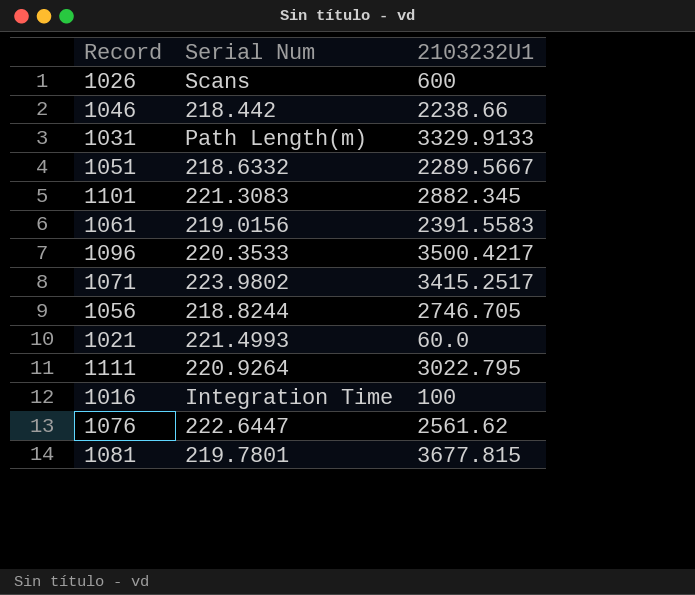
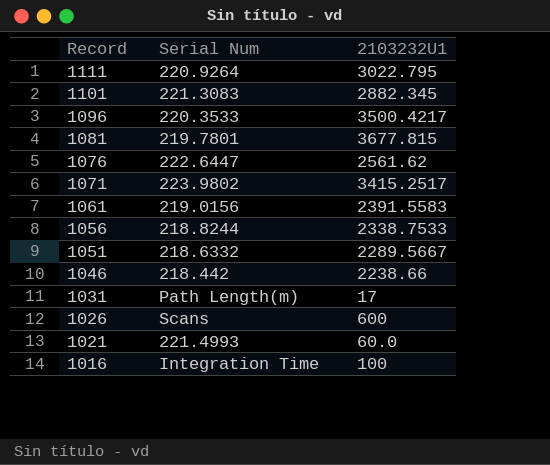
row order: none -> Record descending
1056 | 2103232U1: 2746.705 -> 2338.7533
1031 | 2103232U1: 3329.9133 -> 17

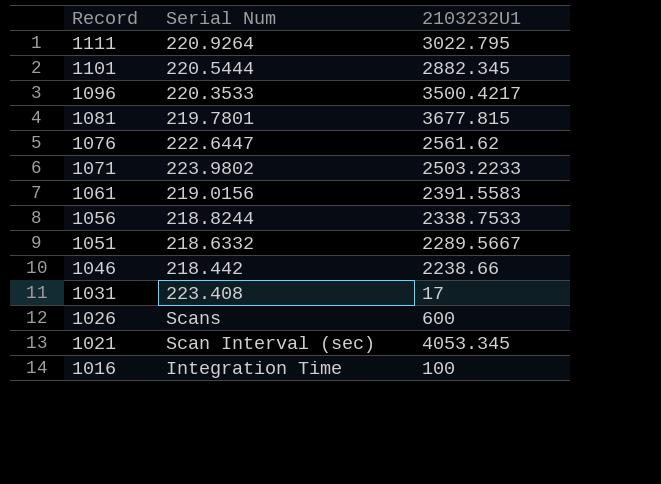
1101 | Serial Num: 221.3083 -> 220.5444
1071 | 2103232U1: 3415.2517 -> 2503.2233
1031 | Serial Num: Path Length(m) -> 223.408
1021 | Serial Num: 221.4993 -> Scan Interval (sec)
1021 | 2103232U1: 60.0 -> 4053.345

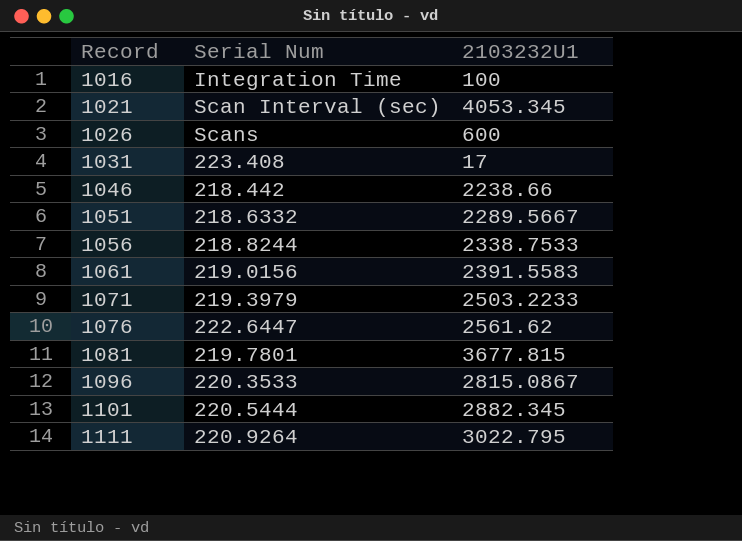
row order: Record descending -> Record ascending
1071 | Serial Num: 223.9802 -> 219.3979
1096 | 2103232U1: 3500.4217 -> 2815.0867

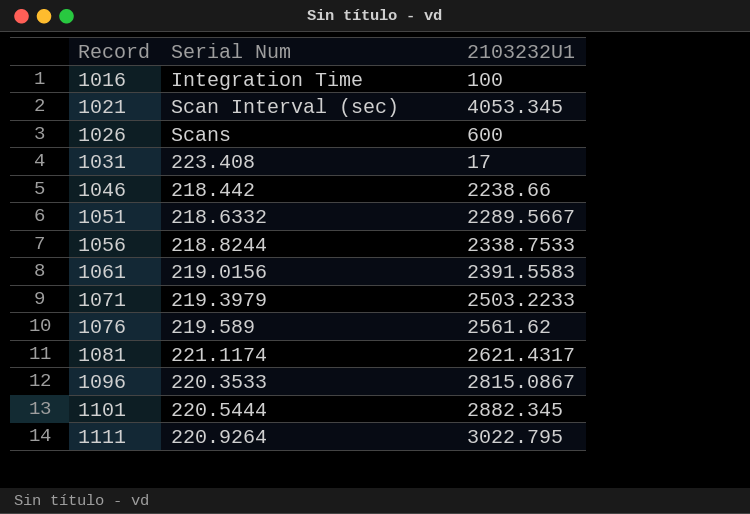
1076 | Serial Num: 222.6447 -> 219.589
1081 | Serial Num: 219.7801 -> 221.1174
1081 | 2103232U1: 3677.815 -> 2621.4317

